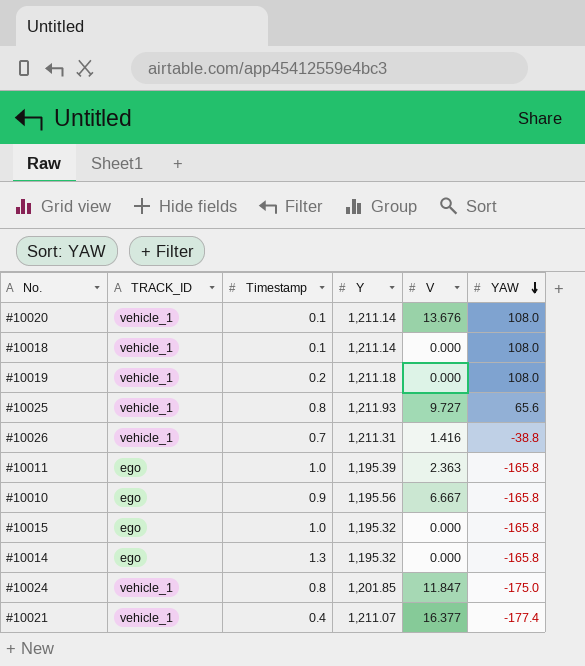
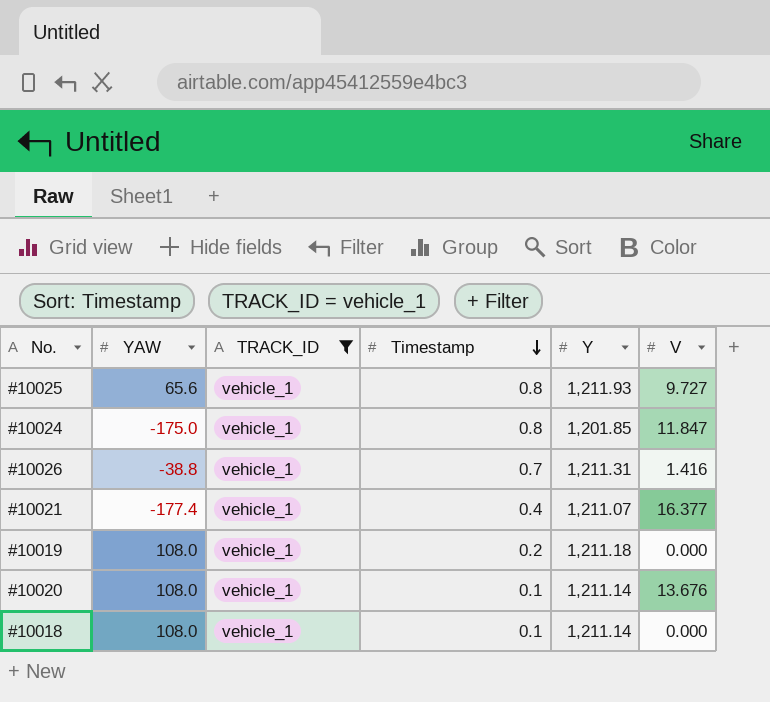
filter: none -> TRACK_ID = vehicle_1
row order: YAW descending -> Timestamp descending
column YAW | position: 6 -> 2

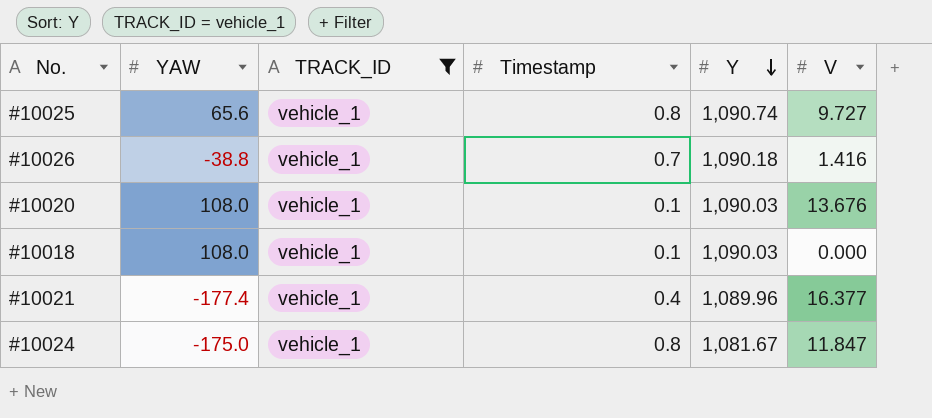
row order: Timestamp descending -> Y descending
row #10019: 108.0 | vehicle_1 | 0.2 | 1,211.18 | 0.000 -> none
#10025 | Y: 1,211.93 -> 1,090.74
#10026 | Y: 1,211.31 -> 1,090.18
#10020 | Y: 1,211.14 -> 1,090.03
#10018 | Y: 1,211.14 -> 1,090.03
#10021 | Y: 1,211.07 -> 1,089.96
#10024 | Y: 1,201.85 -> 1,081.67

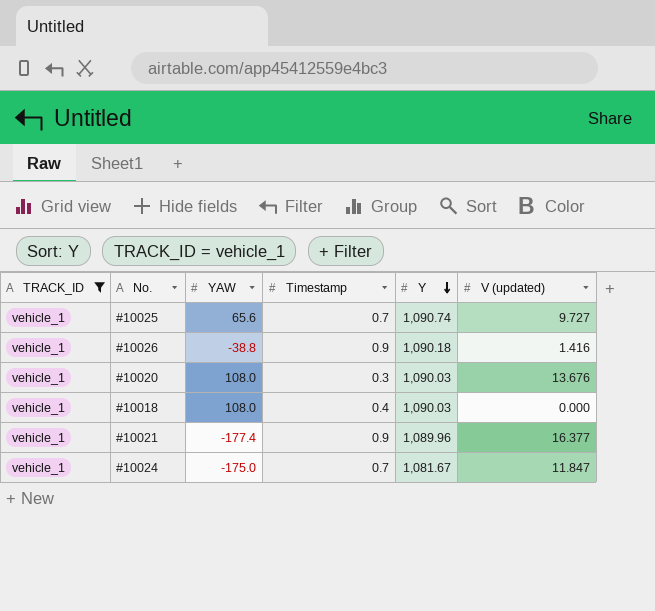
column TRACK_ID | position: 3 -> 1
column name: V -> V (updated)
#10025 | Timestamp: 0.8 -> 0.7
#10026 | Timestamp: 0.7 -> 0.9
#10020 | Timestamp: 0.1 -> 0.3
#10018 | Timestamp: 0.1 -> 0.4
#10021 | Timestamp: 0.4 -> 0.9
#10024 | Timestamp: 0.8 -> 0.7

